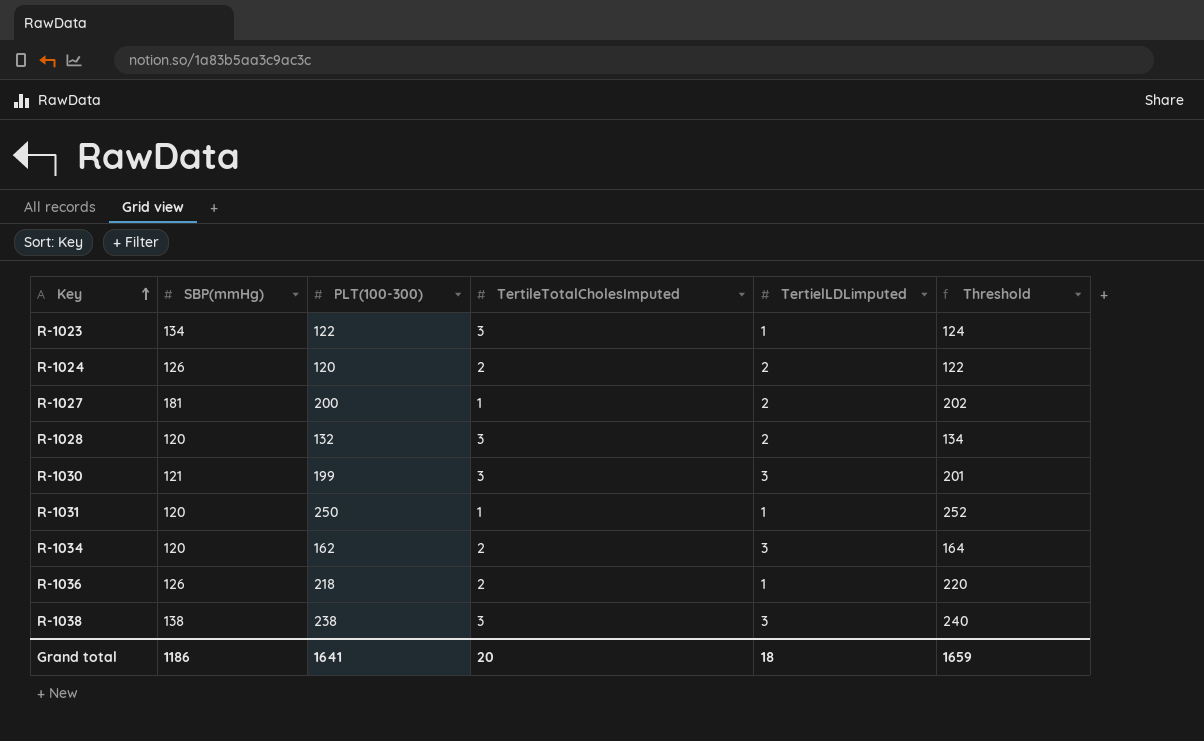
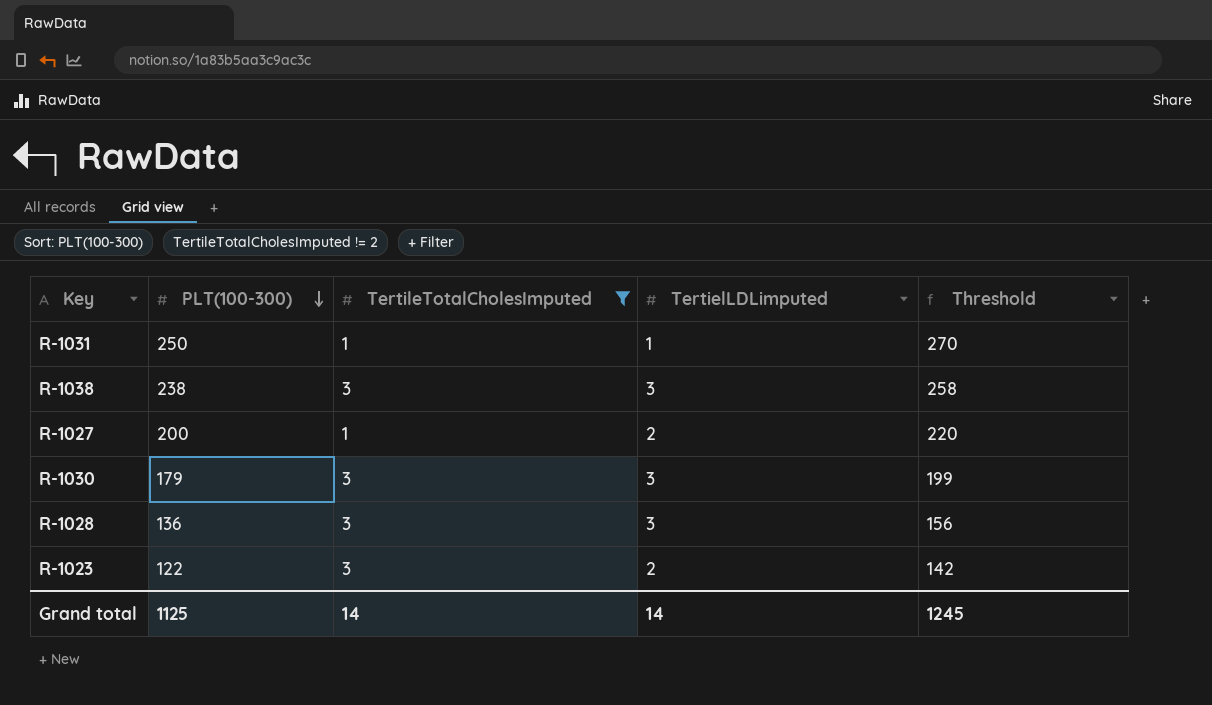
filter: none -> TertileTotalCholesImputed != 2
row order: Key ascending -> PLT(100-300) descending
column SBP(mmHg) | position: 2 -> none
column Threshold | formula: [PLT(100-300)] + 2 -> [PLT(100-300)] + 20
R-1030 | PLT(100-300): 199 -> 179
R-1028 | PLT(100-300): 132 -> 136
R-1028 | TertielLDLimputed: 2 -> 3
R-1023 | TertielLDLimputed: 1 -> 2
Grand total | PLT(100-300): 1641 -> 1125
Grand total | TertileTotalCholesImputed: 20 -> 14
Grand total | TertielLDLimputed: 18 -> 14
Grand total | Threshold: 1659 -> 1245

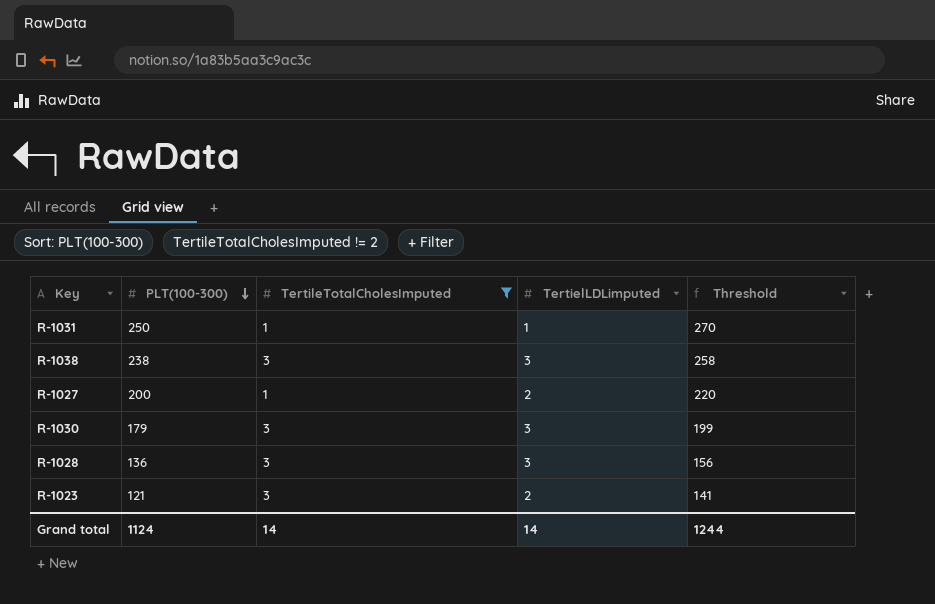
R-1023 | PLT(100-300): 122 -> 121
R-1023 | Threshold: 142 -> 141
Grand total | PLT(100-300): 1125 -> 1124
Grand total | Threshold: 1245 -> 1244

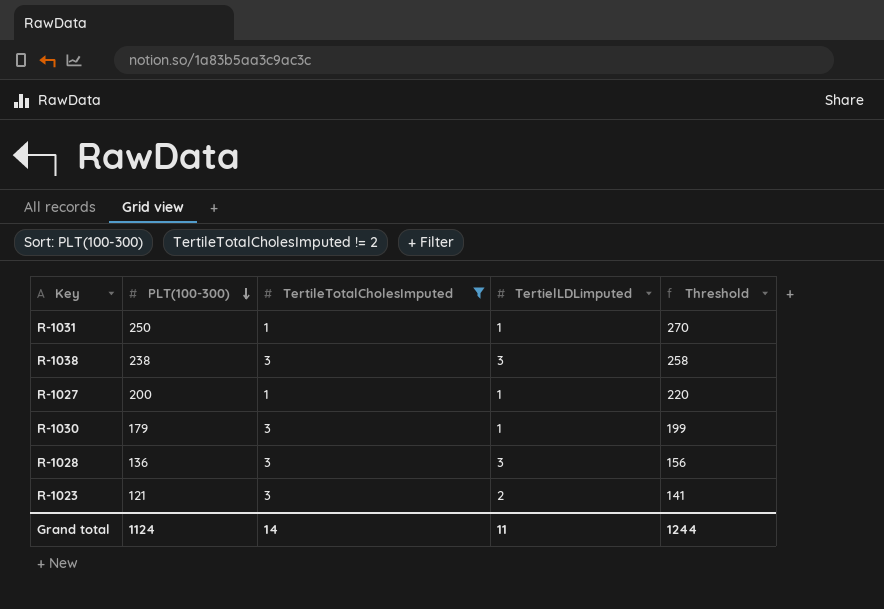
R-1027 | TertielLDLimputed: 2 -> 1
R-1030 | TertielLDLimputed: 3 -> 1
Grand total | TertielLDLimputed: 14 -> 11

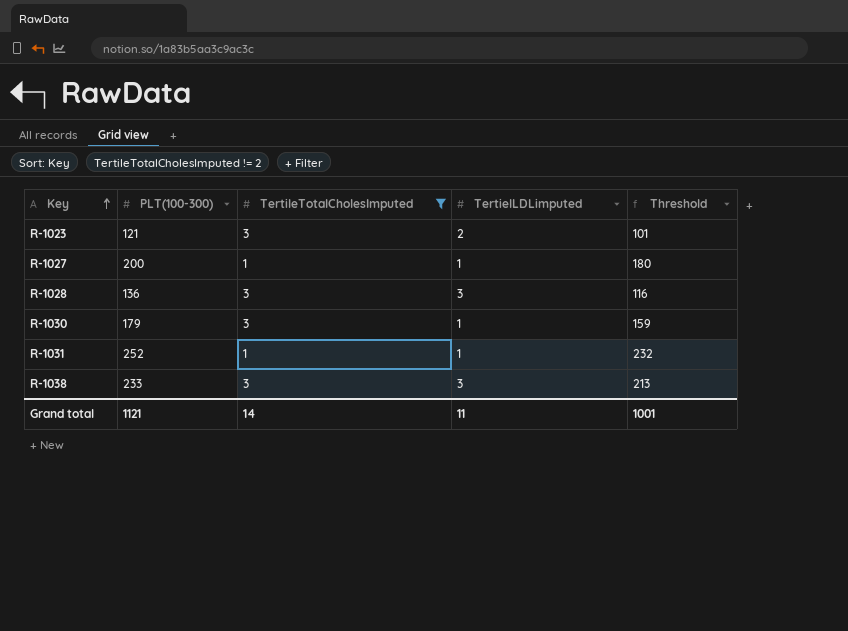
row order: PLT(100-300) descending -> Key ascending
column Threshold | formula: [PLT(100-300)] + 20 -> [PLT(100-300)] - 20
R-1031 | PLT(100-300): 250 -> 252
R-1038 | PLT(100-300): 238 -> 233
Grand total | PLT(100-300): 1124 -> 1121
Grand total | Threshold: 1244 -> 1001

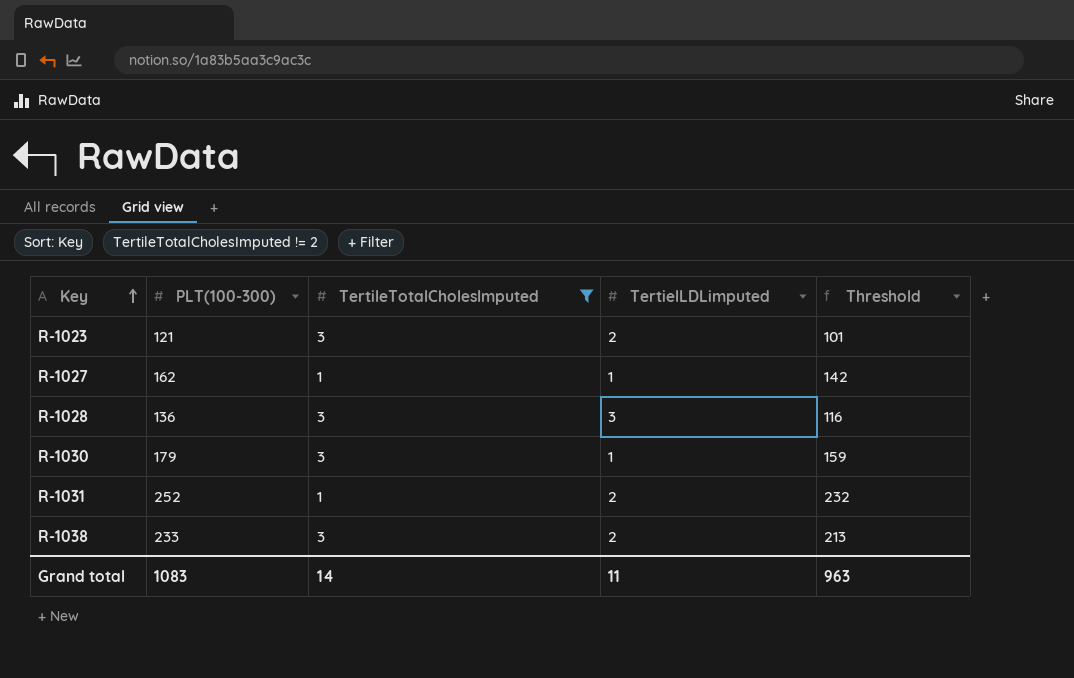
R-1027 | PLT(100-300): 200 -> 162
R-1027 | Threshold: 180 -> 142
R-1031 | TertielLDLimputed: 1 -> 2
R-1038 | TertielLDLimputed: 3 -> 2
Grand total | PLT(100-300): 1121 -> 1083
Grand total | Threshold: 1001 -> 963

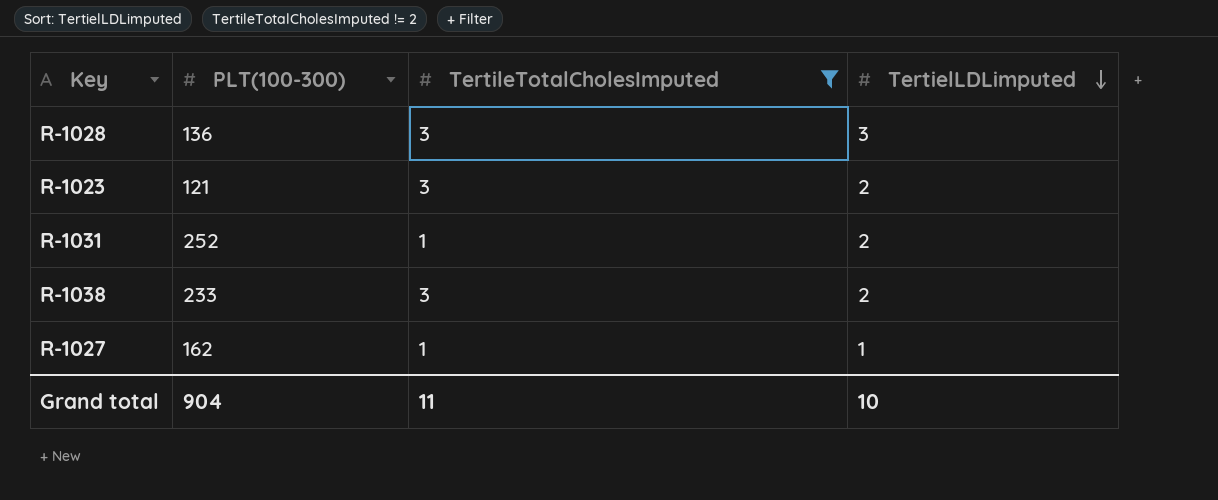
row order: Key ascending -> TertielLDLimputed descending
column Threshold | formula: [PLT(100-300)] - 20 -> none
row R-1030: 179 | 3 | 1 | 159 -> none
Grand total | PLT(100-300): 1083 -> 904
Grand total | TertileTotalCholesImputed: 14 -> 11
Grand total | TertielLDLimputed: 11 -> 10

